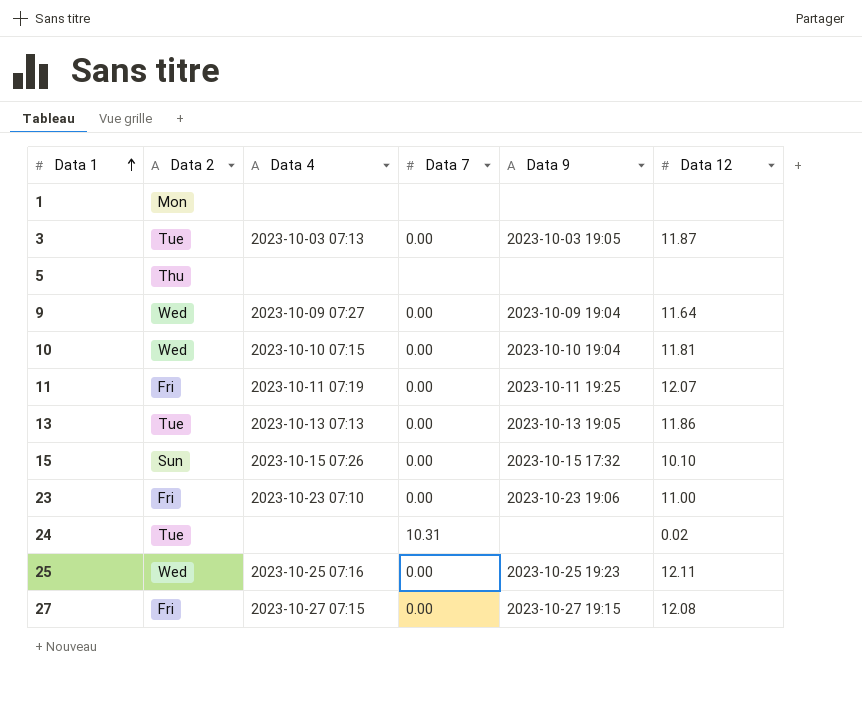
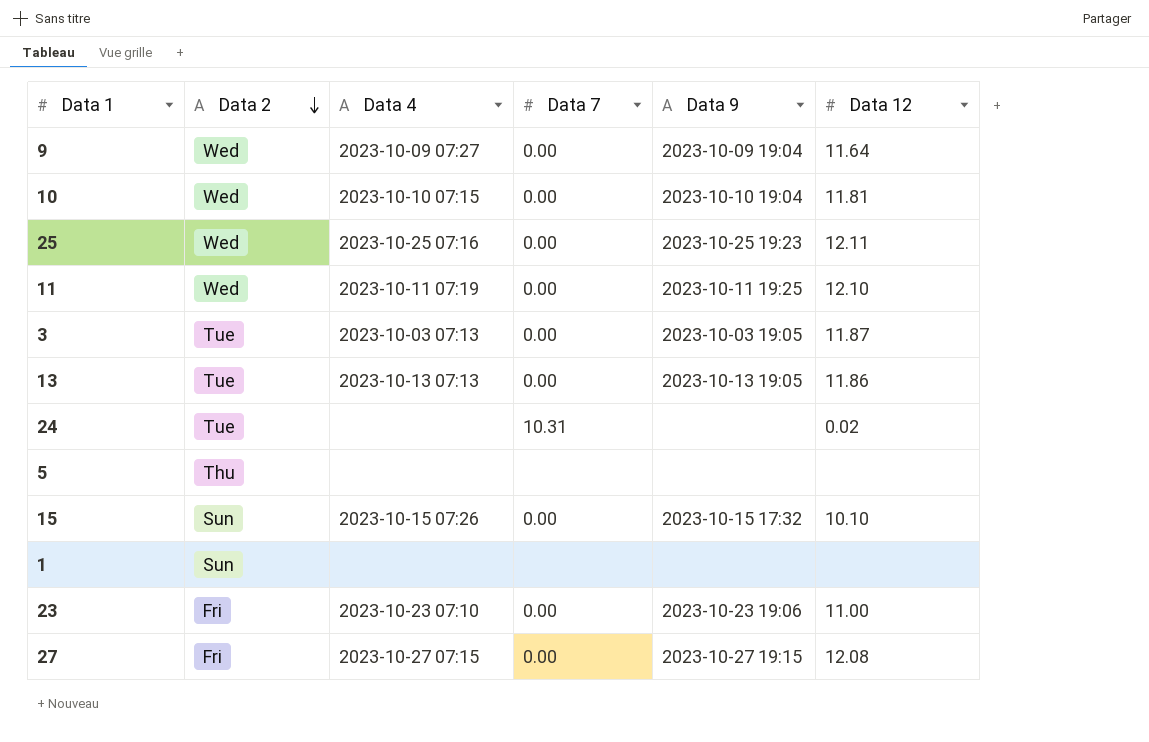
row order: Data 1 ascending -> Data 2 descending
11 | Data 2: Fri -> Wed
11 | Data 12: 12.07 -> 12.10
1 | Data 2: Mon -> Sun

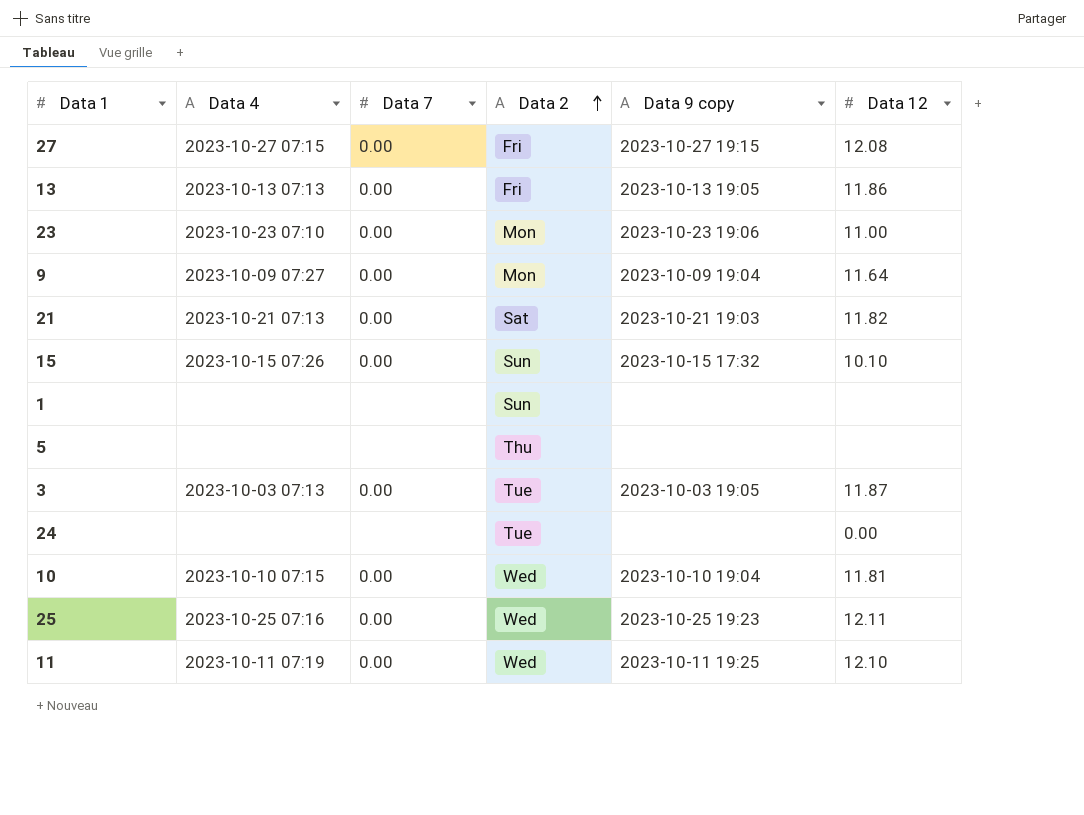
row order: Data 2 descending -> Data 2 ascending
column Data 2 | position: 2 -> 4
column name: Data 9 -> Data 9 copy
13 | Data 2: Tue -> Fri
23 | Data 2: Fri -> Mon
9 | Data 2: Wed -> Mon
row 21: none -> 2023-10-21 07:13 | 0.00 | Sat | 2023-10-21 19:03 | 11.82
24 | Data 7: 10.31 -> none
24 | Data 12: 0.02 -> 0.00

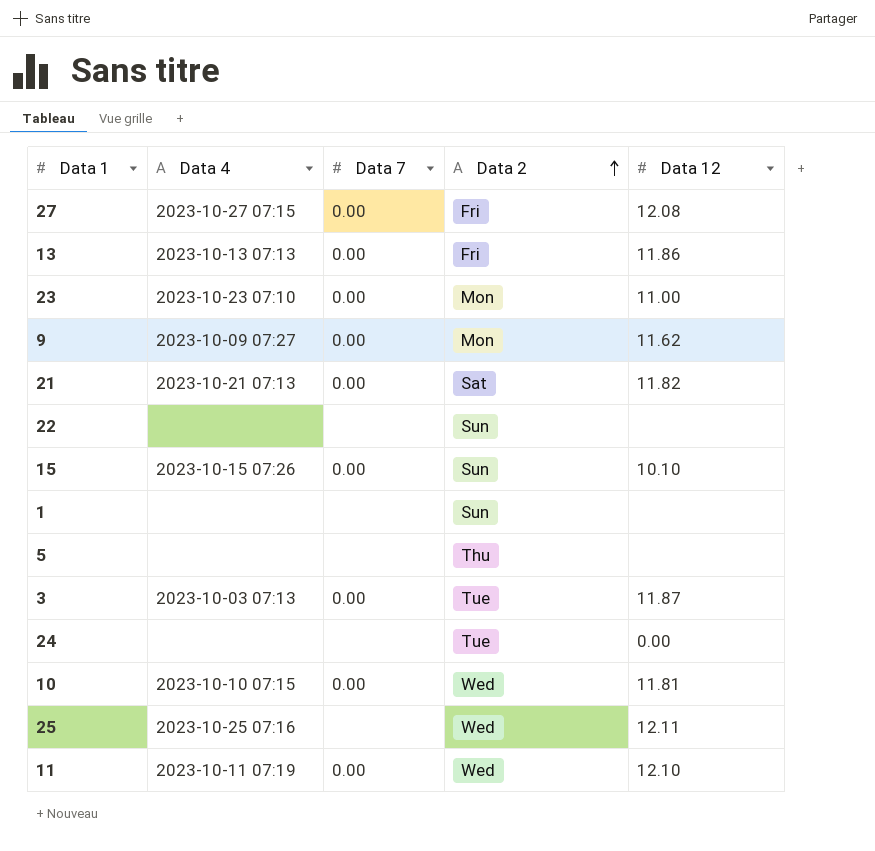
column Data 9 copy | position: 5 -> none
9 | Data 12: 11.64 -> 11.62
row 22: none -> none | none | Sun | none
25 | Data 7: 0.00 -> none

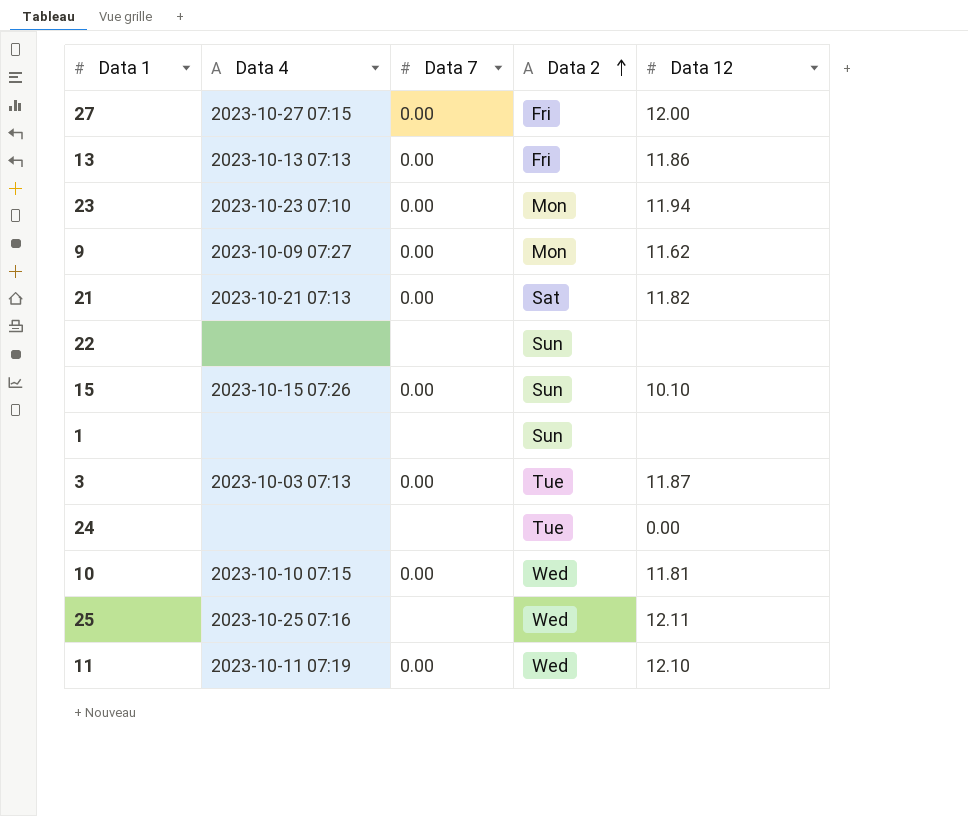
row 5: none | none | Thu | none -> none
27 | Data 12: 12.08 -> 12.00
23 | Data 12: 11.00 -> 11.94

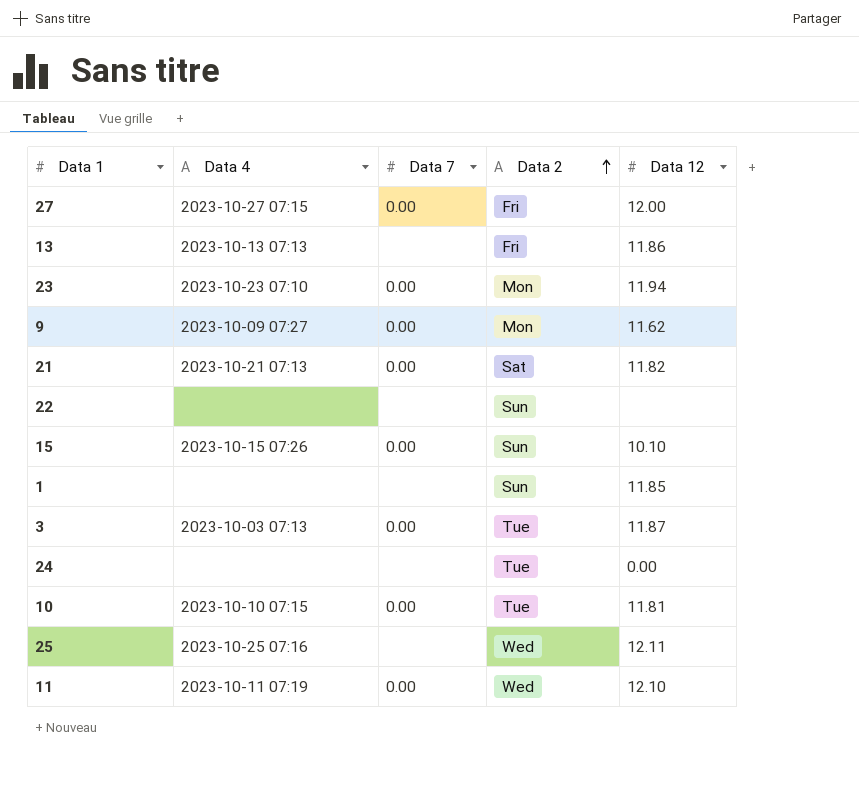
13 | Data 7: 0.00 -> none
1 | Data 12: none -> 11.85
10 | Data 2: Wed -> Tue

